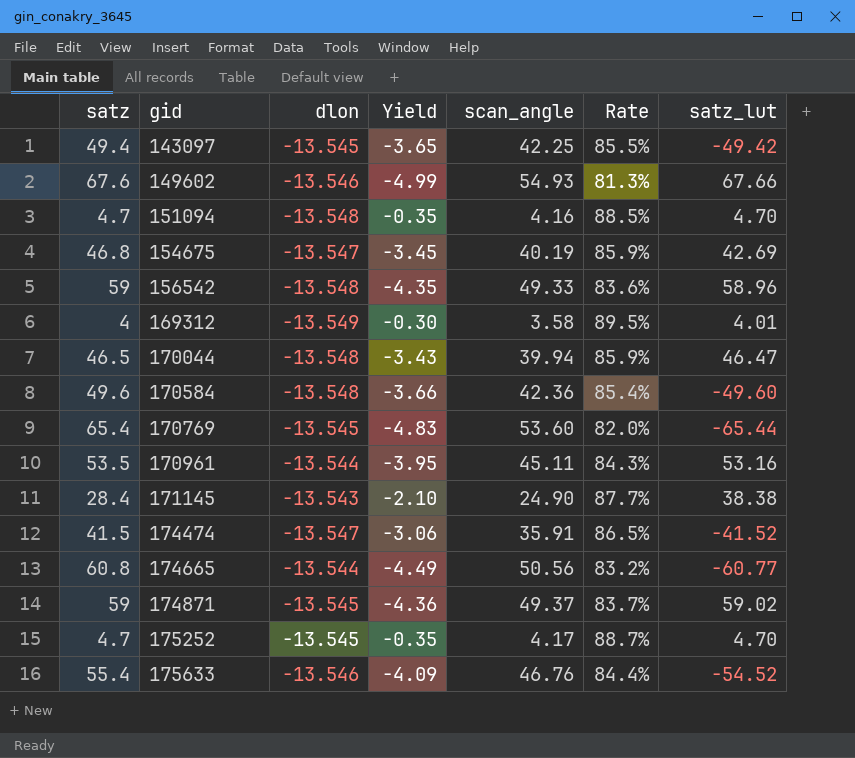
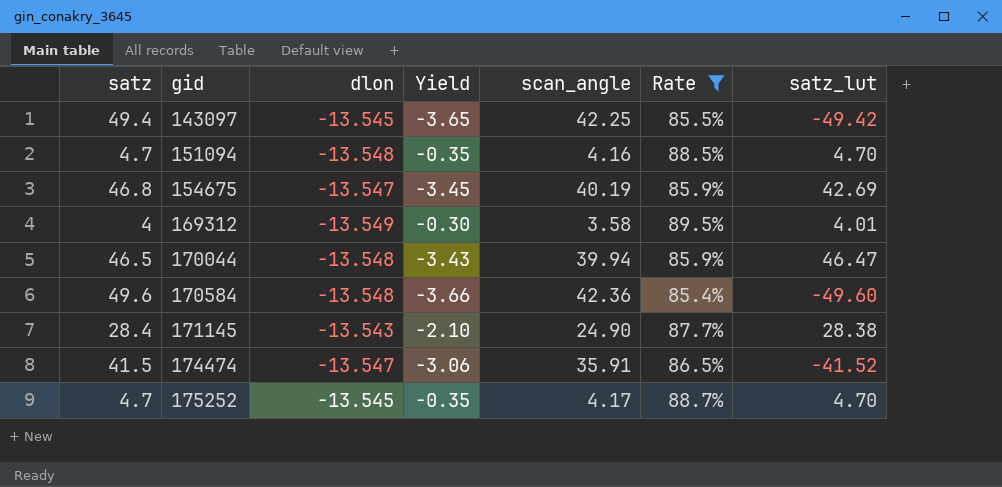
filter: none -> Rate >= 85.4%
171145 | satz_lut: 38.38 -> 28.38

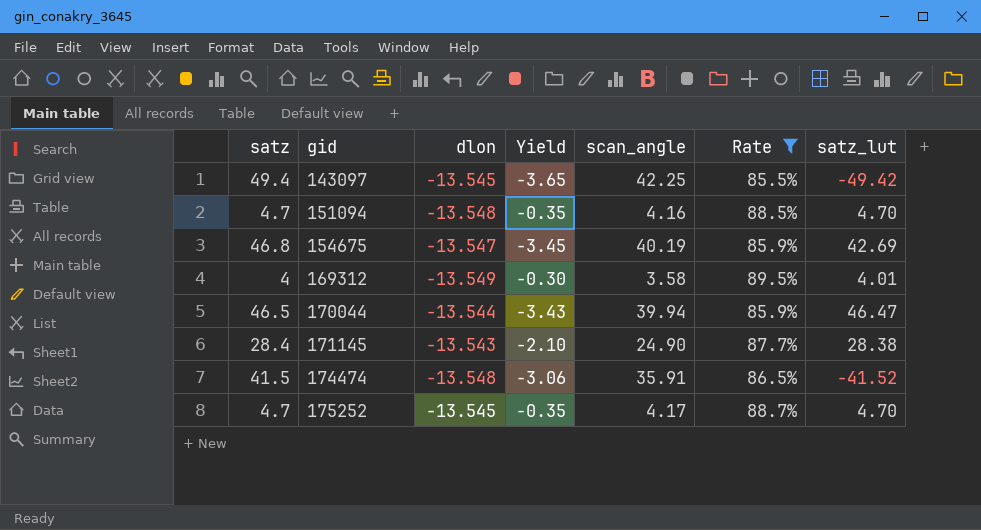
row 170584: 49.6 | -13.548 | -3.66 | 42.36 | 85.4% | -49.60 -> none
170044 | dlon: -13.548 -> -13.544
174474 | dlon: -13.547 -> -13.548

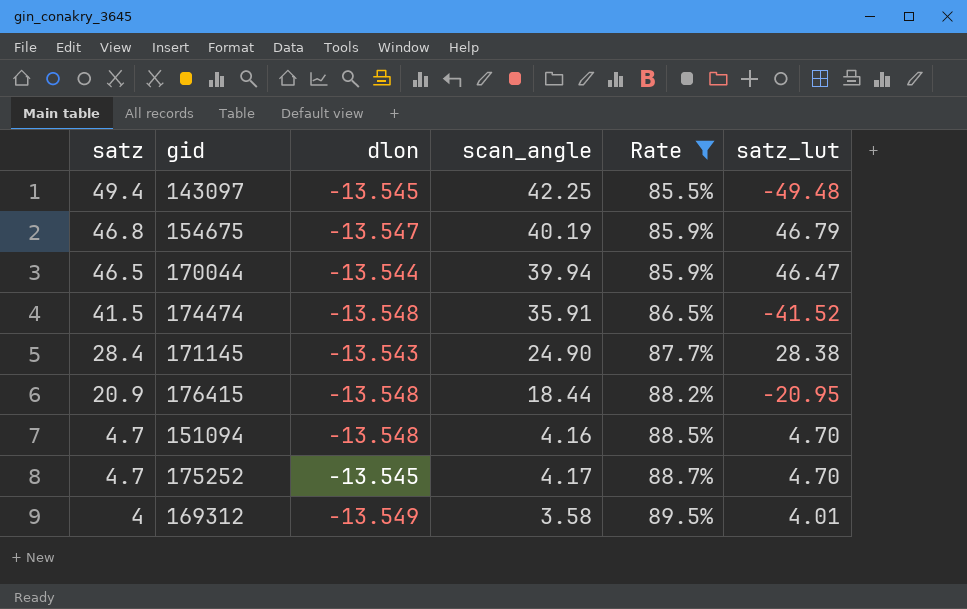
row order: gid ascending -> satz descending
column Yield | formula: [satz] / [dlon] -> none
143097 | satz_lut: -49.42 -> -49.48
154675 | satz_lut: 42.69 -> 46.79
row 176415: none -> 20.9 | -13.548 | 18.44 | 88.2% | -20.95

